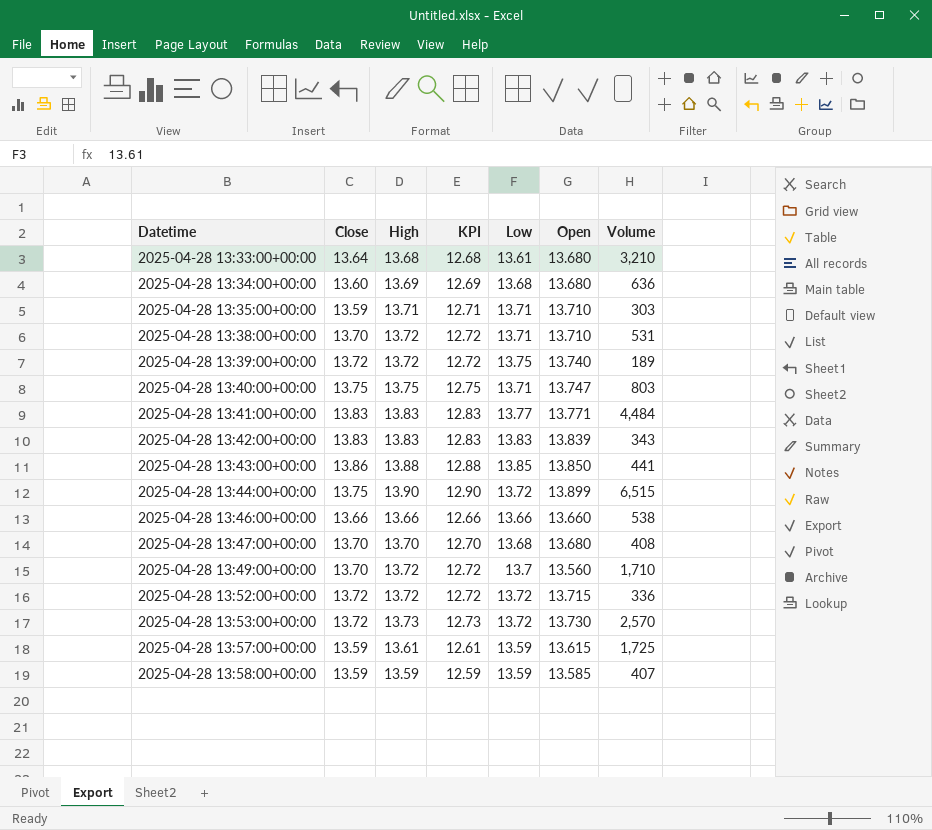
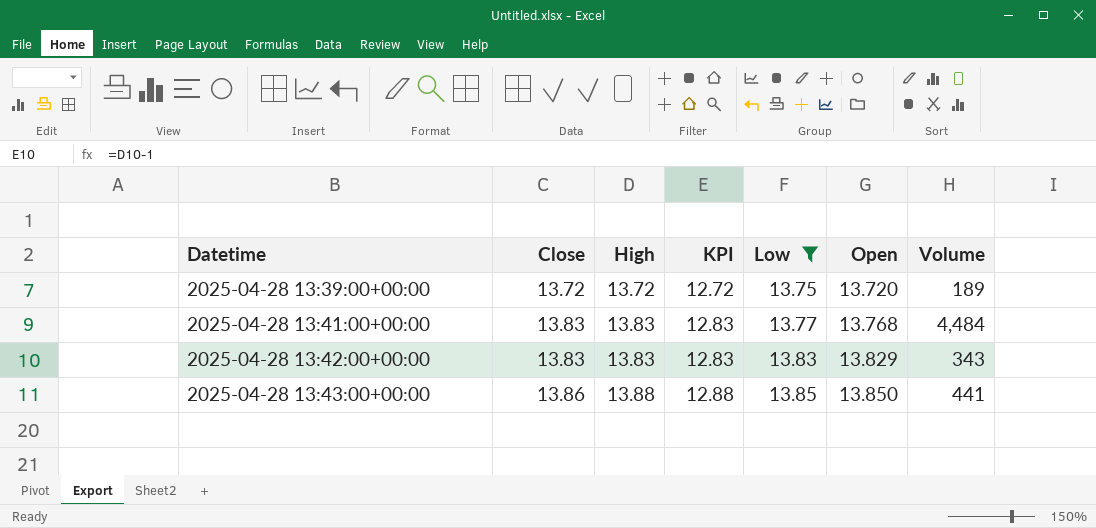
filter: none -> Low >= 13.75
2025-04-28 13:39:00+00:00 | Open: 13.740 -> 13.720
2025-04-28 13:41:00+00:00 | Open: 13.771 -> 13.768
2025-04-28 13:42:00+00:00 | Open: 13.839 -> 13.829

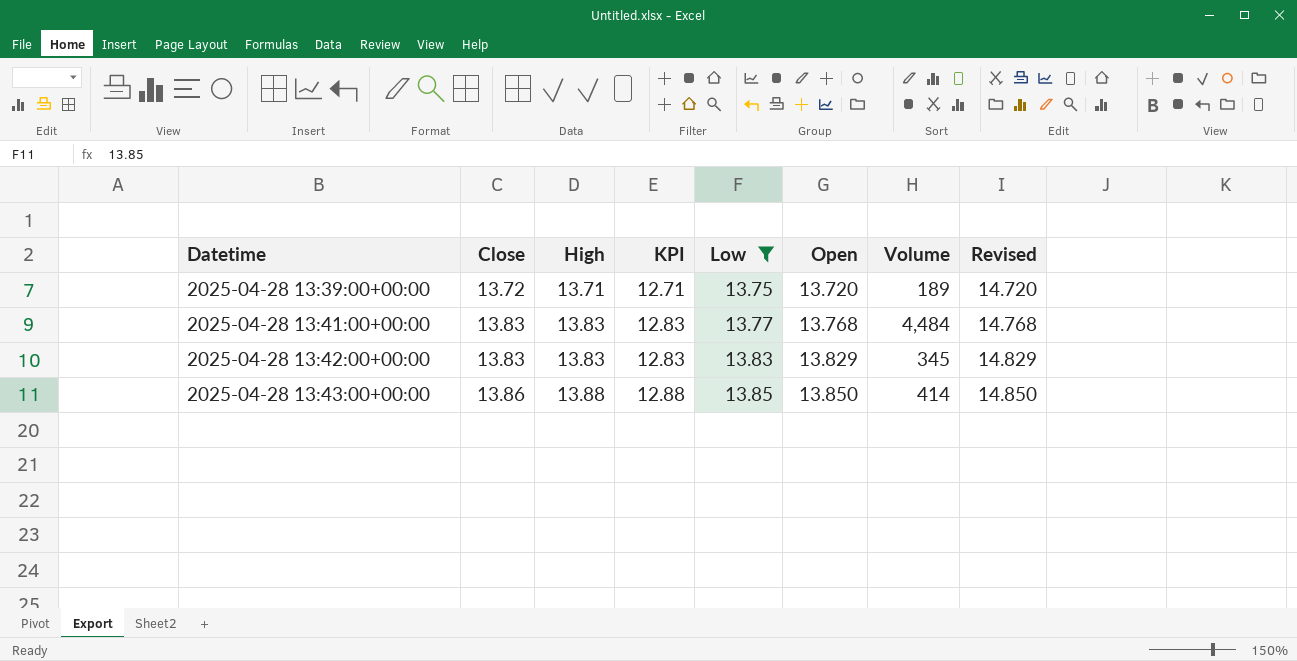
column Revised | formula: none -> [Open] + 1
2025-04-28 13:39:00+00:00 | High: 13.72 -> 13.71
2025-04-28 13:39:00+00:00 | KPI: 12.72 -> 12.71
2025-04-28 13:42:00+00:00 | Volume: 343 -> 345
2025-04-28 13:43:00+00:00 | Volume: 441 -> 414

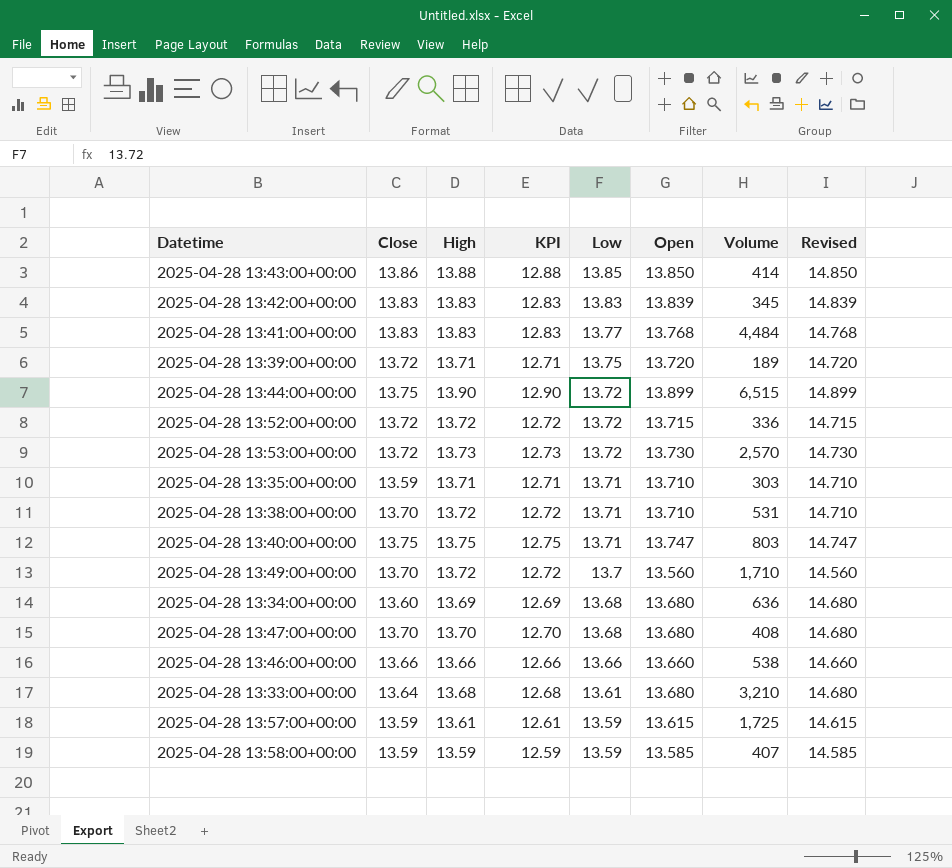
filter: Low >= 13.75 -> none
row order: Datetime ascending -> Low descending
2025-04-28 13:42:00+00:00 | Open: 13.829 -> 13.839
2025-04-28 13:42:00+00:00 | Revised: 14.829 -> 14.839

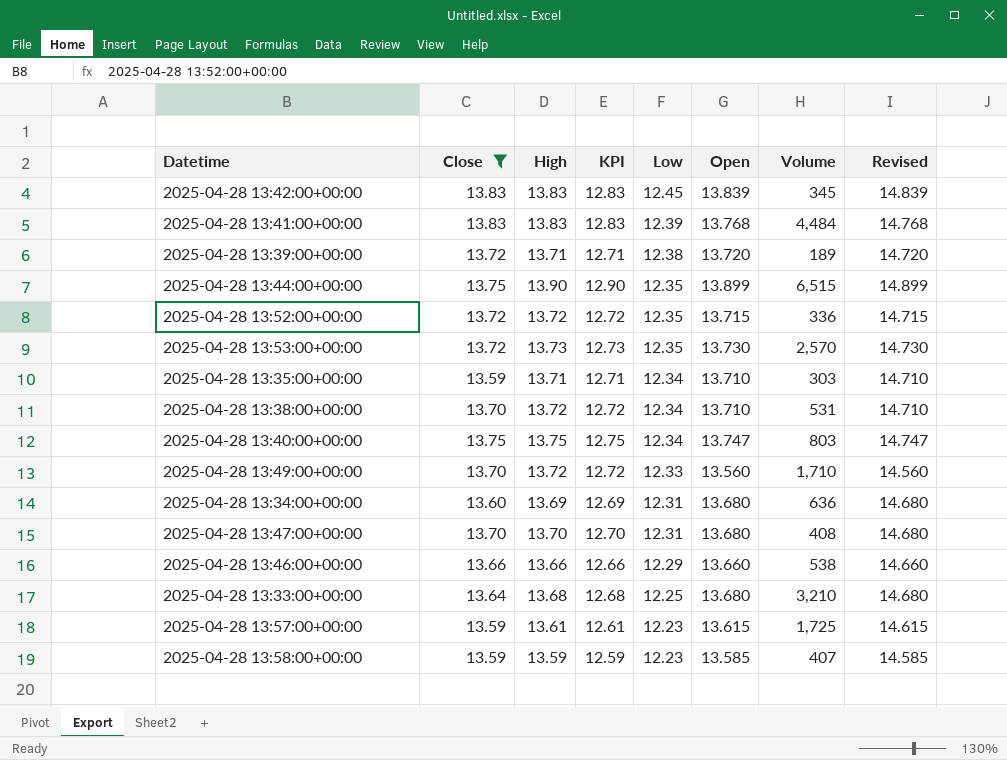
filter: none -> Close != 13.86
2025-04-28 13:42:00+00:00 | Low: 13.83 -> 12.45
2025-04-28 13:41:00+00:00 | Low: 13.77 -> 12.39
2025-04-28 13:39:00+00:00 | Low: 13.75 -> 12.38
2025-04-28 13:44:00+00:00 | Low: 13.72 -> 12.35
2025-04-28 13:52:00+00:00 | Low: 13.72 -> 12.35
2025-04-28 13:53:00+00:00 | Low: 13.72 -> 12.35
2025-04-28 13:35:00+00:00 | Low: 13.71 -> 12.34
2025-04-28 13:38:00+00:00 | Low: 13.71 -> 12.34
2025-04-28 13:40:00+00:00 | Low: 13.71 -> 12.34
2025-04-28 13:49:00+00:00 | Low: 13.7 -> 12.33
2025-04-28 13:34:00+00:00 | Low: 13.68 -> 12.31
2025-04-28 13:47:00+00:00 | Low: 13.68 -> 12.31
2025-04-28 13:46:00+00:00 | Low: 13.66 -> 12.29
2025-04-28 13:33:00+00:00 | Low: 13.61 -> 12.25
2025-04-28 13:57:00+00:00 | Low: 13.59 -> 12.23
2025-04-28 13:58:00+00:00 | Low: 13.59 -> 12.23

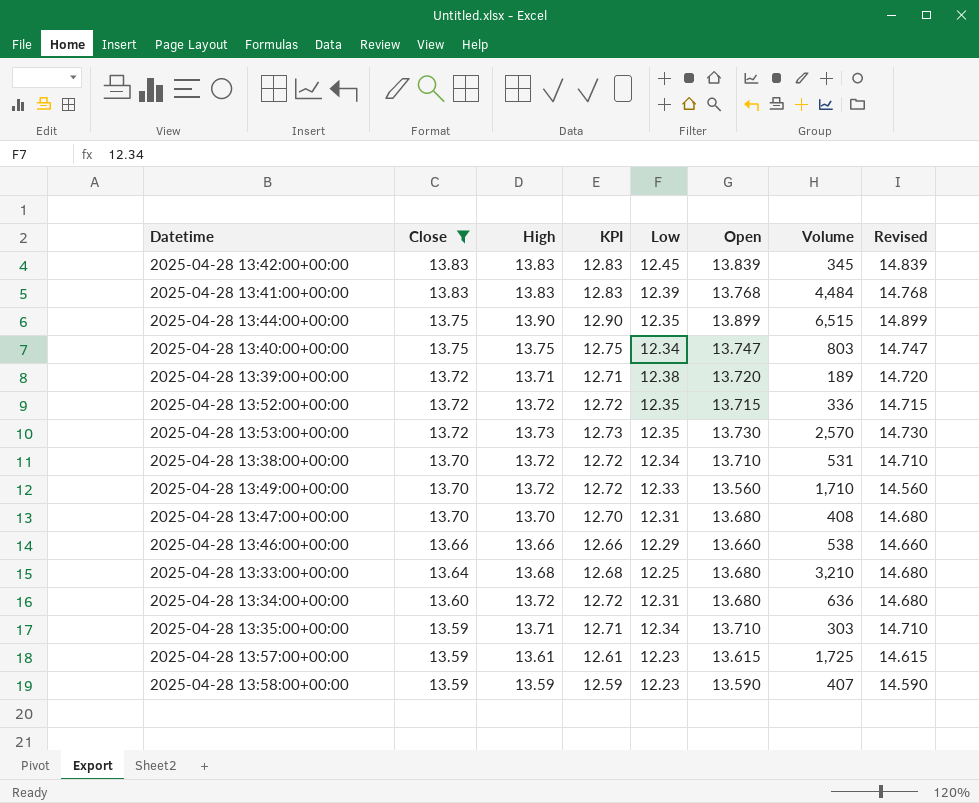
row order: Low descending -> Close descending
2025-04-28 13:34:00+00:00 | High: 13.69 -> 13.72
2025-04-28 13:34:00+00:00 | KPI: 12.69 -> 12.72
2025-04-28 13:58:00+00:00 | Open: 13.585 -> 13.590
2025-04-28 13:58:00+00:00 | Revised: 14.585 -> 14.590

